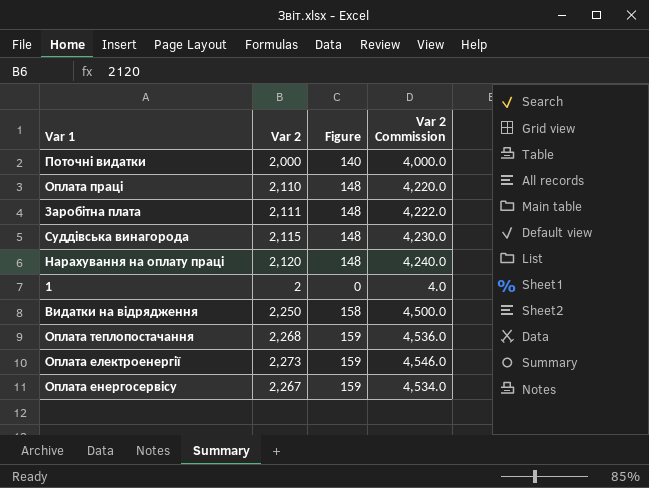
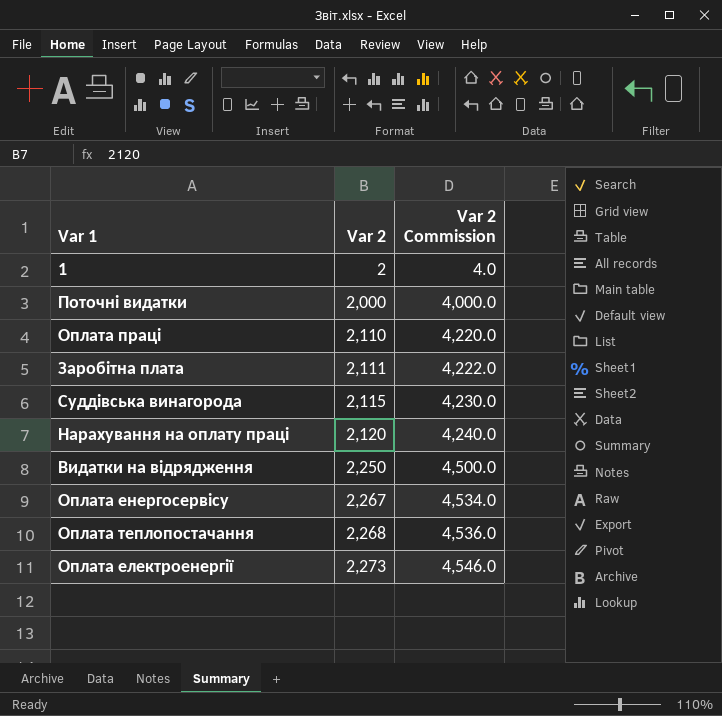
row order: none -> Var 2 ascending
column Figure | formula: [Var 2] * 0.07 -> none

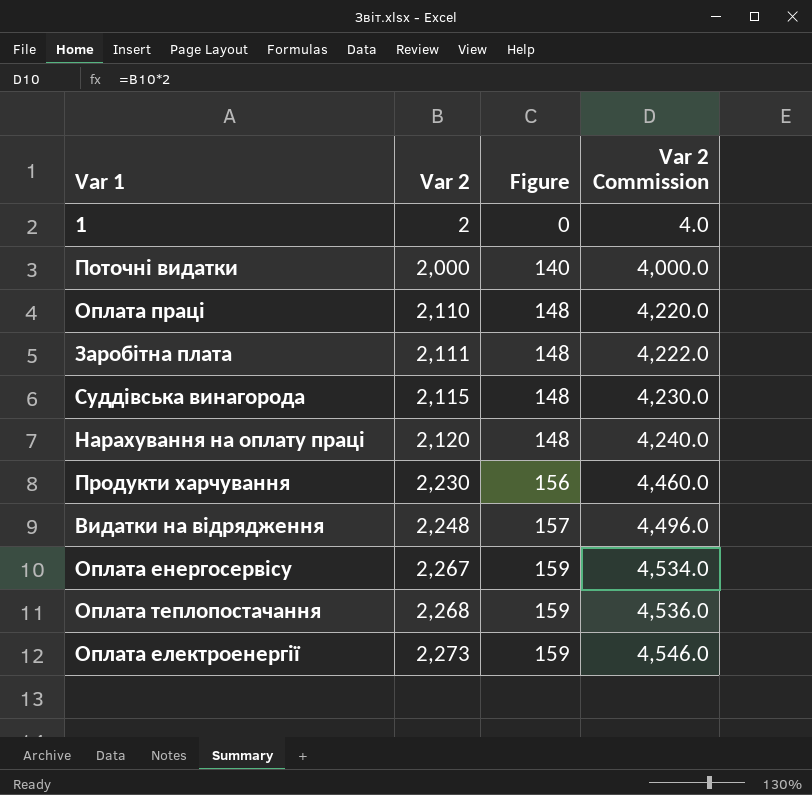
column Figure | formula: none -> [Var 2] * 0.07
row Продукти харчування: none -> 2,230 | 156 | 4,460.0
Видатки на відрядження | Var 2: 2,250 -> 2,248
Видатки на відрядження | Var 2 Commission: 4,500.0 -> 4,496.0

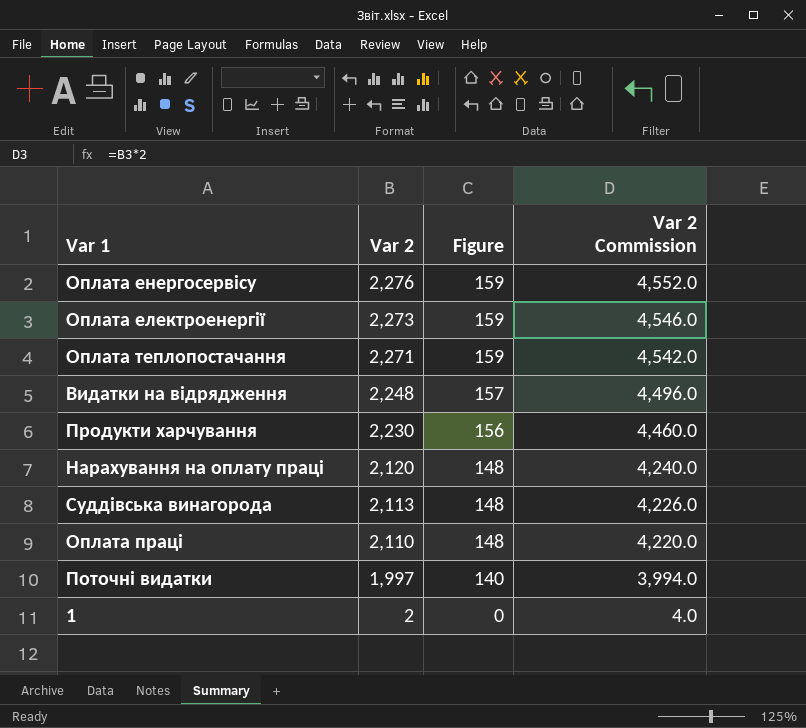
row order: Var 2 ascending -> Var 2 descending
row Заробітна плата: 2,111 | 148 | 4,222.0 -> none
Оплата енергосервісу | Var 2: 2,267 -> 2,276
Оплата енергосервісу | Var 2 Commission: 4,534.0 -> 4,552.0
Оплата теплопостачання | Var 2: 2,268 -> 2,271
Оплата теплопостачання | Var 2 Commission: 4,536.0 -> 4,542.0
Суддівська винагорода | Var 2: 2,115 -> 2,113
Суддівська винагорода | Var 2 Commission: 4,230.0 -> 4,226.0
Поточні видатки | Var 2: 2,000 -> 1,997
Поточні видатки | Var 2 Commission: 4,000.0 -> 3,994.0

